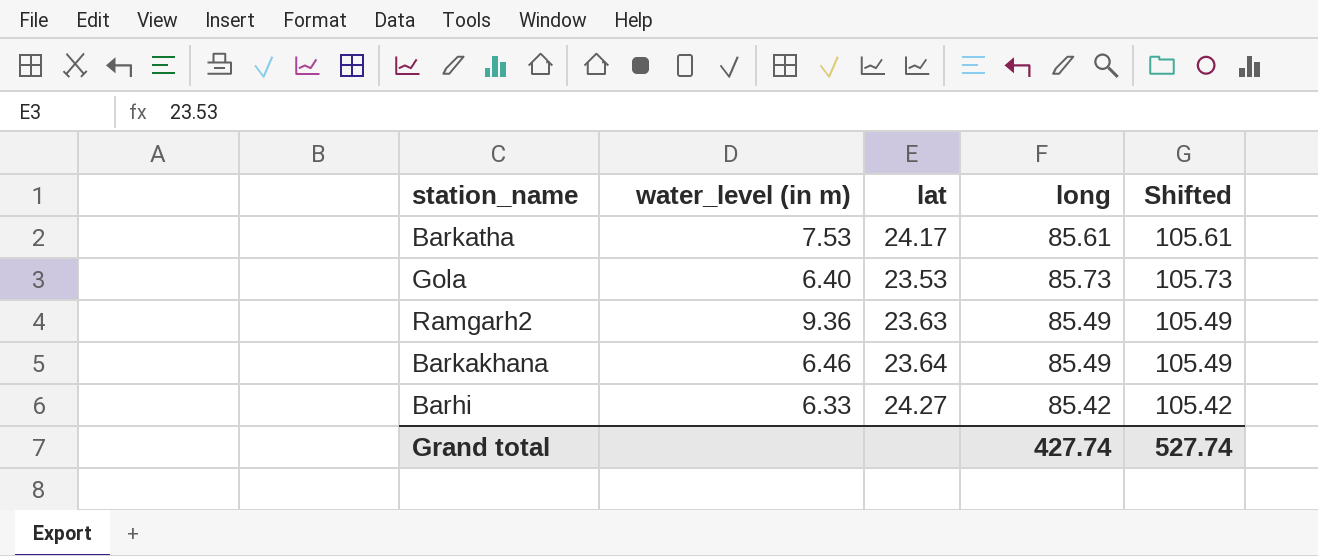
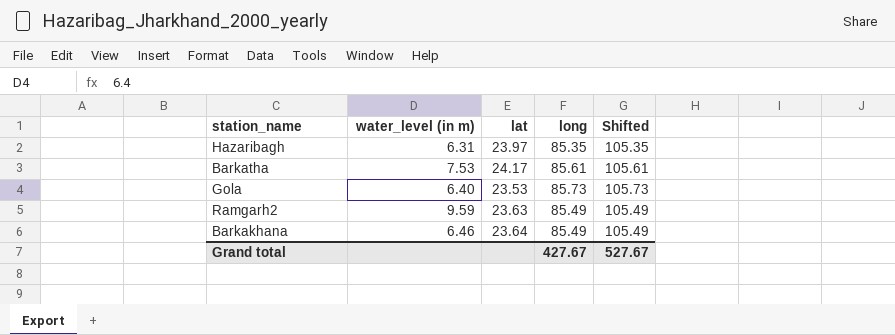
row Barhi: 6.33 | 24.27 | 85.42 | 105.42 -> none
row Hazaribagh: none -> 6.31 | 23.97 | 85.35 | 105.35
Ramgarh2 | water_level (in m): 9.36 -> 9.59
Grand total | long: 427.74 -> 427.67
Grand total | Shifted: 527.74 -> 527.67

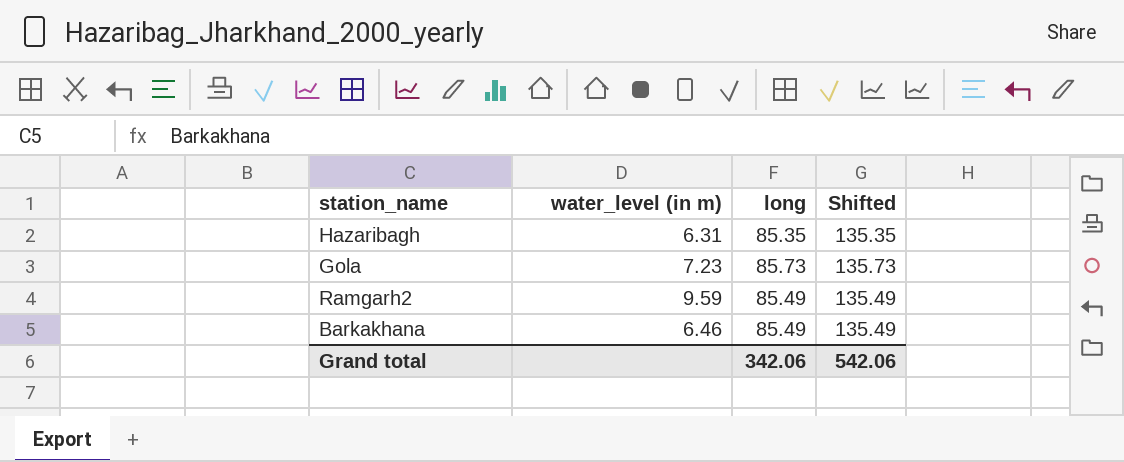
column lat | position: 3 -> none
column Shifted | formula: [long] + 20 -> [long] + 50
row Barkatha: 7.53 | 24.17 | 85.61 | 105.61 -> none
Gola | water_level (in m): 6.40 -> 7.23
Grand total | long: 427.67 -> 342.06
Grand total | Shifted: 527.67 -> 542.06

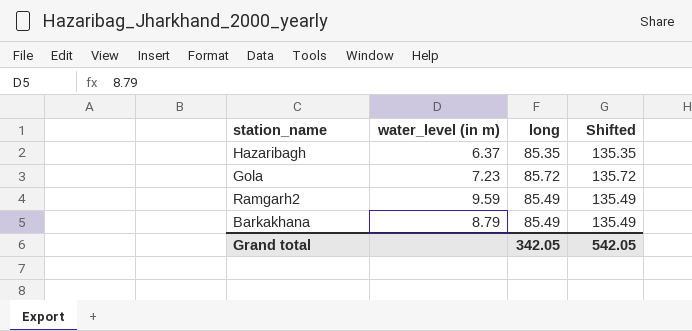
Hazaribagh | water_level (in m): 6.31 -> 6.37
Gola | long: 85.73 -> 85.72
Gola | Shifted: 135.73 -> 135.72
Barkakhana | water_level (in m): 6.46 -> 8.79
Grand total | long: 342.06 -> 342.05
Grand total | Shifted: 542.06 -> 542.05

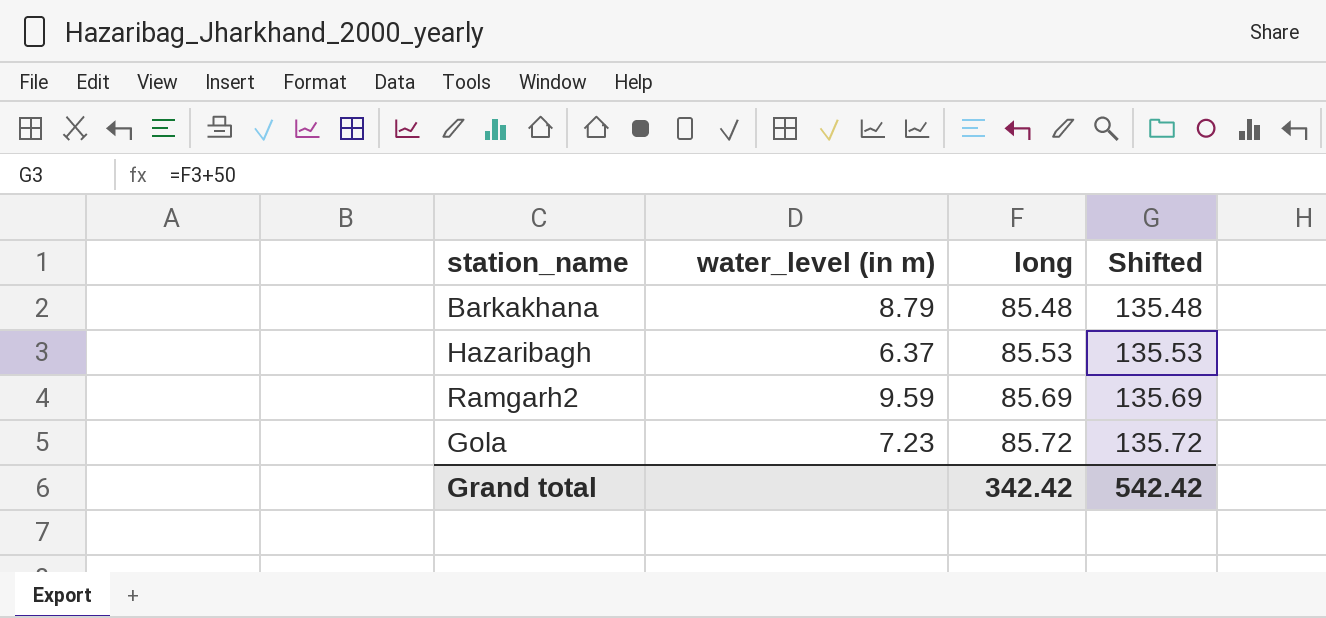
row order: none -> long ascending
Barkakhana | long: 85.49 -> 85.48
Barkakhana | Shifted: 135.49 -> 135.48
Hazaribagh | long: 85.35 -> 85.53
Hazaribagh | Shifted: 135.35 -> 135.53
Ramgarh2 | long: 85.49 -> 85.69
Ramgarh2 | Shifted: 135.49 -> 135.69
Grand total | long: 342.05 -> 342.42
Grand total | Shifted: 542.05 -> 542.42

